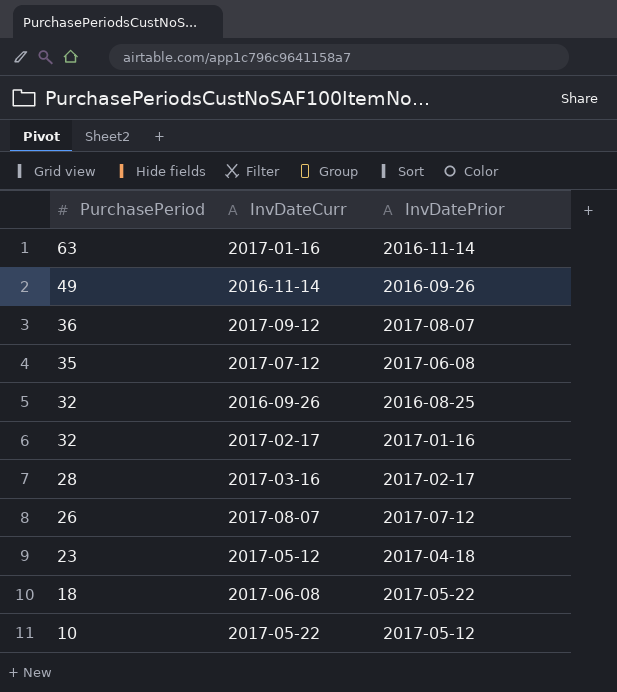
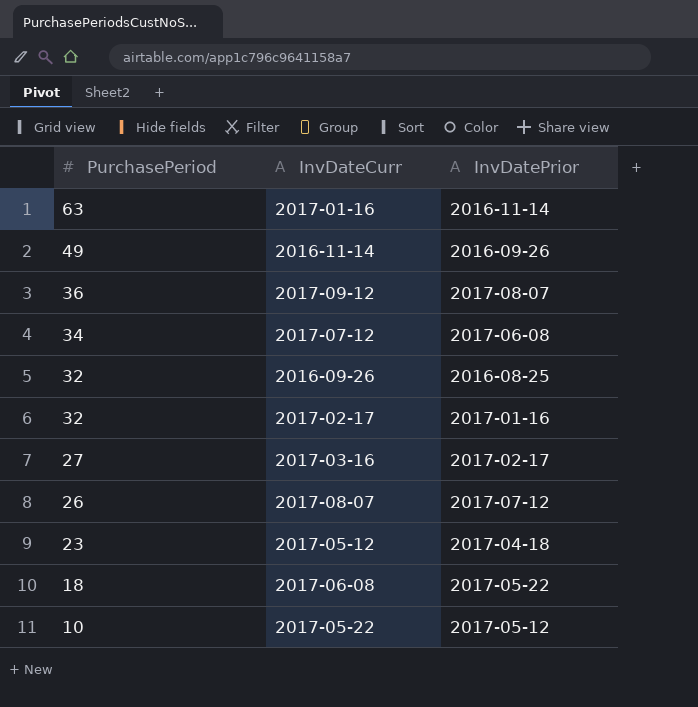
2017-07-12 | PurchasePeriod: 35 -> 34
2017-03-16 | PurchasePeriod: 28 -> 27

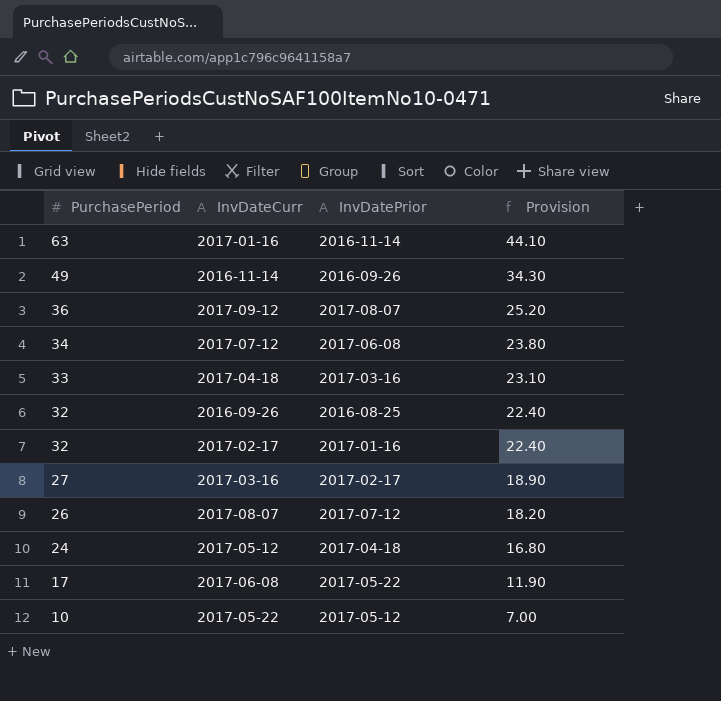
column Provision | formula: none -> [PurchasePeriod] * 0.7
row 2017-04-18: none -> 33 | 2017-03-16 | 23.10
2017-05-12 | PurchasePeriod: 23 -> 24
2017-06-08 | PurchasePeriod: 18 -> 17

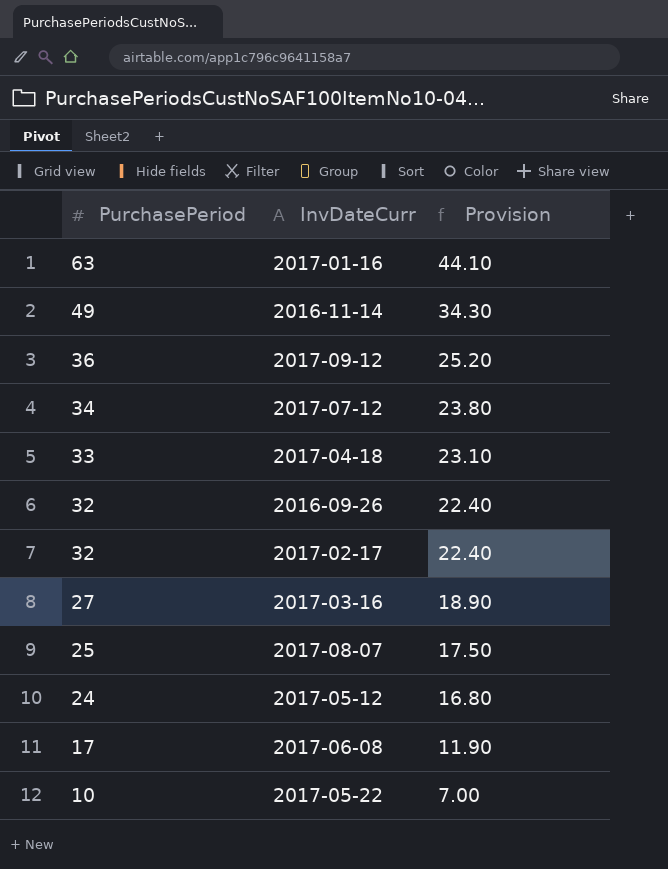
column InvDatePrior | position: 3 -> none
2017-08-07 | PurchasePeriod: 26 -> 25
2017-08-07 | Provision: 18.20 -> 17.50

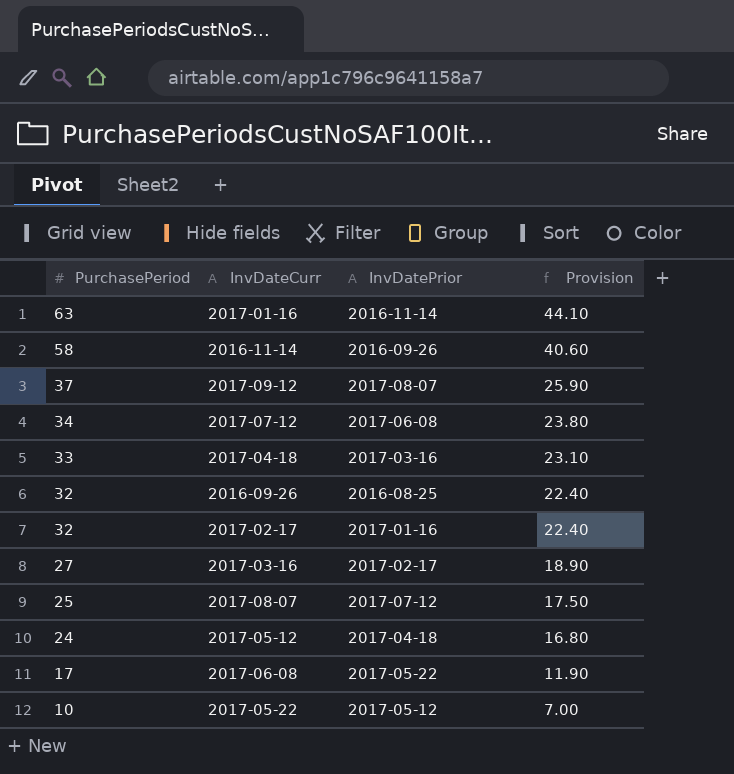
column InvDatePrior | position: none -> 3
2016-11-14 | PurchasePeriod: 49 -> 58
2016-11-14 | Provision: 34.30 -> 40.60
2017-09-12 | PurchasePeriod: 36 -> 37
2017-09-12 | Provision: 25.20 -> 25.90

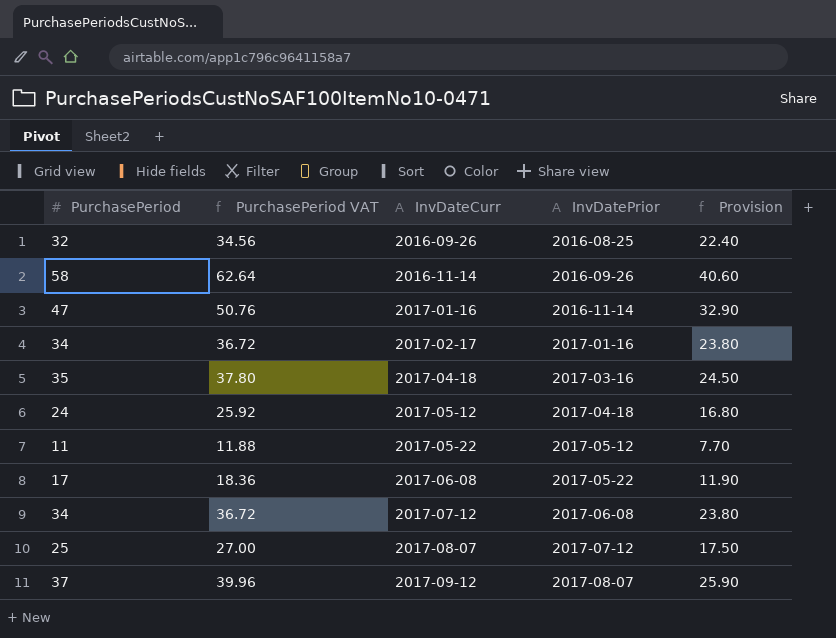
row order: PurchasePeriod descending -> InvDateCurr ascending
column PurchasePeriod VAT | formula: none -> [PurchasePeriod] * 1.08
row 2017-03-16: 27 | 2017-02-17 | 18.90 -> none
2017-01-16 | PurchasePeriod: 63 -> 47
2017-01-16 | Provision: 44.10 -> 32.90
2017-02-17 | PurchasePeriod: 32 -> 34
2017-02-17 | Provision: 22.40 -> 23.80
2017-04-18 | PurchasePeriod: 33 -> 35
2017-04-18 | Provision: 23.10 -> 24.50
2017-05-22 | PurchasePeriod: 10 -> 11
2017-05-22 | Provision: 7.00 -> 7.70

